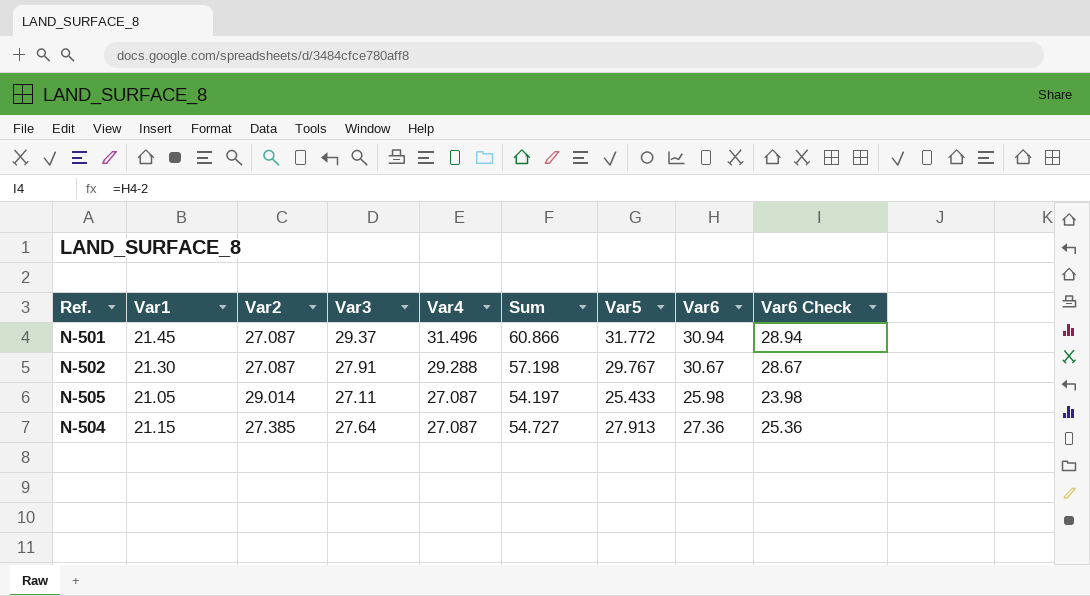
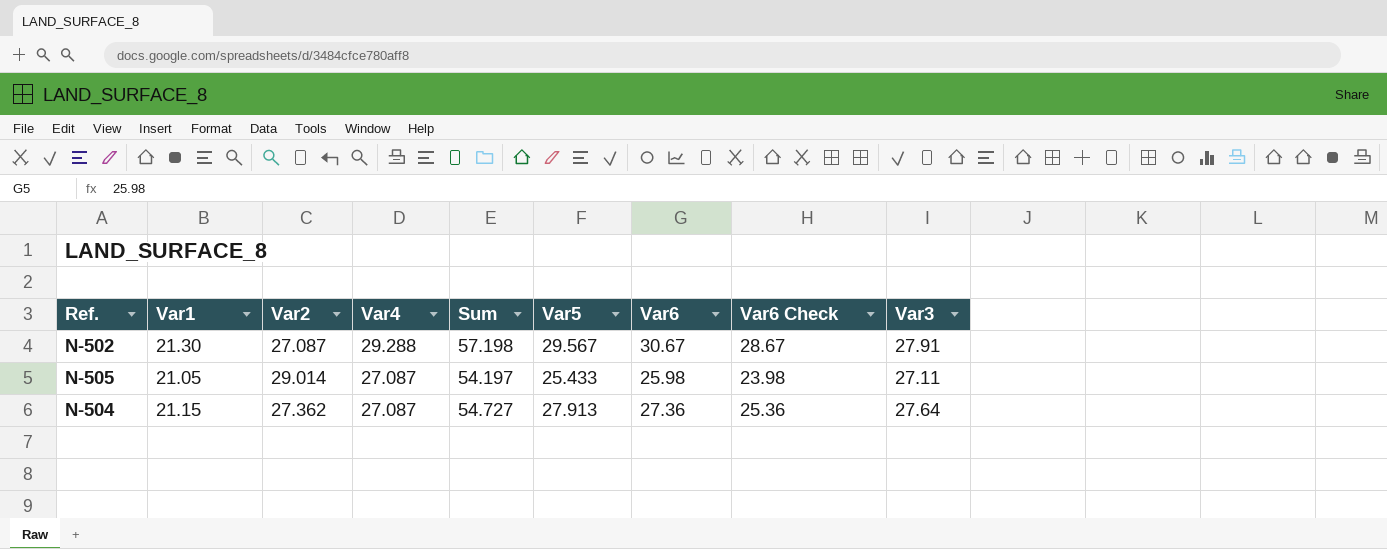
column Var3 | position: 4 -> 9
row N-501: 21.45 | 27.087 | 29.37 | 31.496 | 60.866 | 31.772 | 30.94 | 28.94 -> none
N-502 | Var5: 29.767 -> 29.567
N-504 | Var2: 27.385 -> 27.362

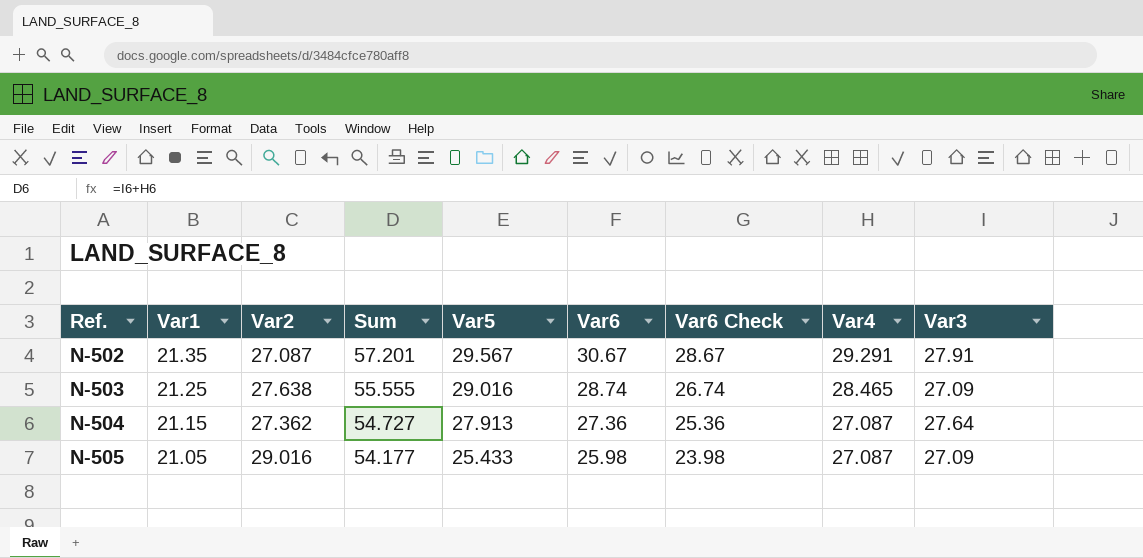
row order: Var4 descending -> Ref. ascending
column Var4 | position: 4 -> 8
N-502 | Var1: 21.30 -> 21.35
N-502 | Sum: 57.198 -> 57.201
N-502 | Var4: 29.288 -> 29.291
row N-503: none -> 21.25 | 27.638 | 55.555 | 29.016 | 28.74 | 26.74 | 28.465 | 27.09
N-505 | Var2: 29.014 -> 29.016
N-505 | Sum: 54.197 -> 54.177
N-505 | Var3: 27.11 -> 27.09

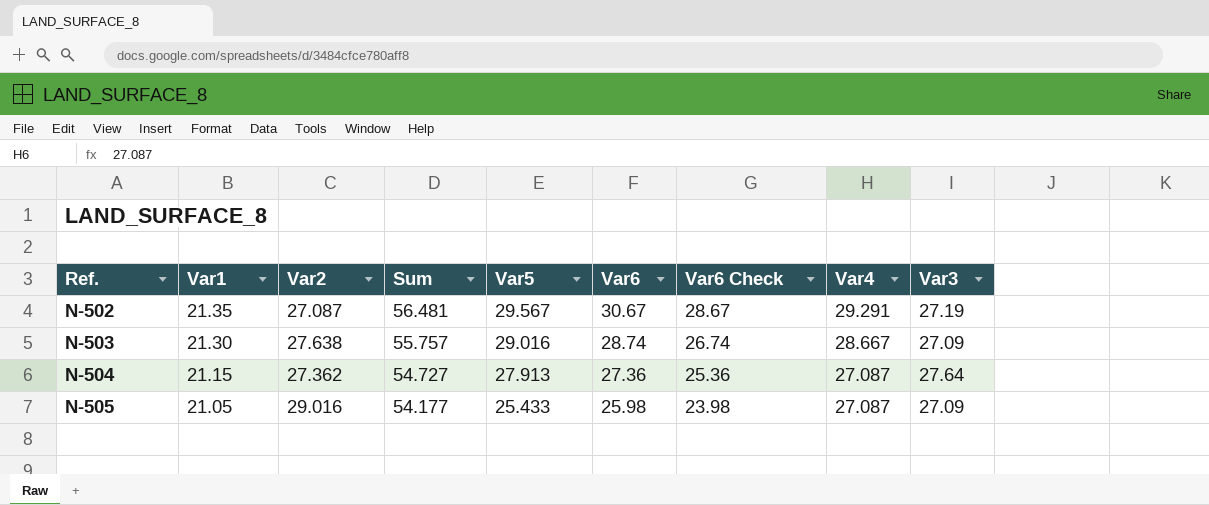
N-502 | Sum: 57.201 -> 56.481
N-502 | Var3: 27.91 -> 27.19
N-503 | Var1: 21.25 -> 21.30
N-503 | Sum: 55.555 -> 55.757
N-503 | Var4: 28.465 -> 28.667

